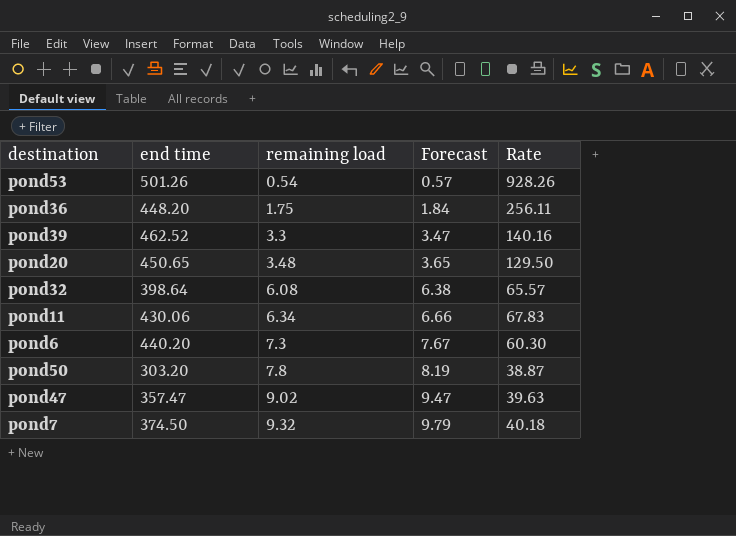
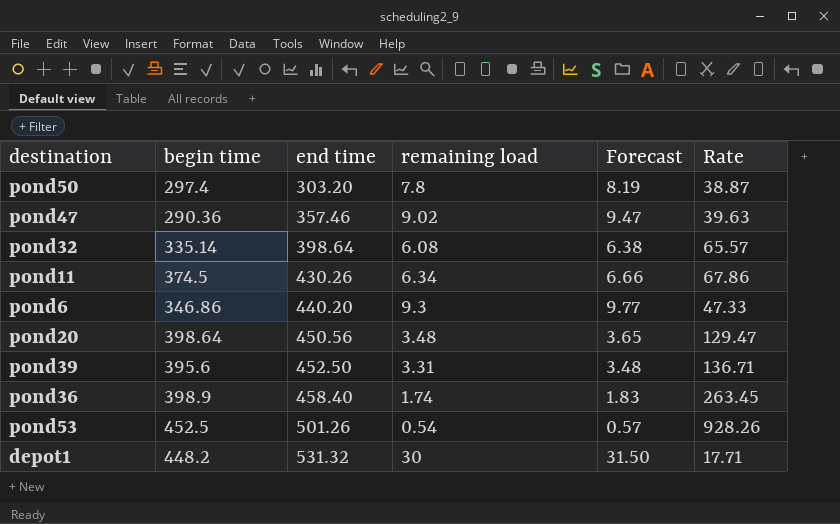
row order: remaining load ascending -> end time ascending
column begin time | position: none -> 2
row pond7: 374.50 | 9.32 | 9.79 | 40.18 -> none
pond47 | end time: 357.47 -> 357.46
pond11 | end time: 430.06 -> 430.26
pond11 | Rate: 67.83 -> 67.86
pond6 | remaining load: 7.3 -> 9.3
pond6 | Forecast: 7.67 -> 9.77
pond6 | Rate: 60.30 -> 47.33
pond20 | end time: 450.65 -> 450.56
pond20 | Rate: 129.50 -> 129.47
pond39 | end time: 462.52 -> 452.50
pond39 | remaining load: 3.3 -> 3.31
pond39 | Forecast: 3.47 -> 3.48
pond39 | Rate: 140.16 -> 136.71
pond36 | end time: 448.20 -> 458.40
pond36 | remaining load: 1.75 -> 1.74
pond36 | Forecast: 1.84 -> 1.83
pond36 | Rate: 256.11 -> 263.45
row depot1: none -> 448.2 | 531.32 | 30 | 31.50 | 17.71

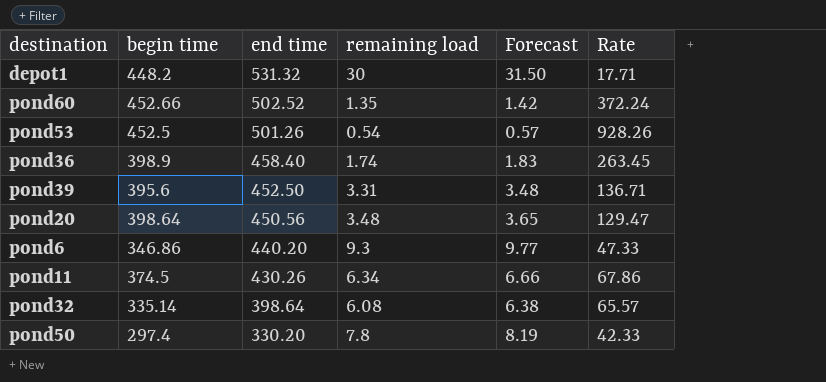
row order: end time ascending -> end time descending
row pond47: 290.36 | 357.46 | 9.02 | 9.47 | 39.63 -> none
row pond60: none -> 452.66 | 502.52 | 1.35 | 1.42 | 372.24
pond50 | end time: 303.20 -> 330.20
pond50 | Rate: 38.87 -> 42.33

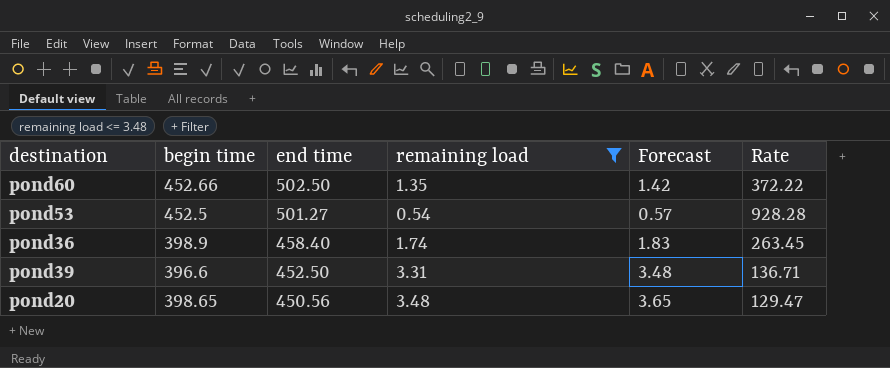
filter: none -> remaining load <= 3.48
pond60 | end time: 502.52 -> 502.50
pond60 | Rate: 372.24 -> 372.22
pond53 | end time: 501.26 -> 501.27
pond53 | Rate: 928.26 -> 928.28
pond39 | begin time: 395.6 -> 396.6
pond20 | begin time: 398.64 -> 398.65

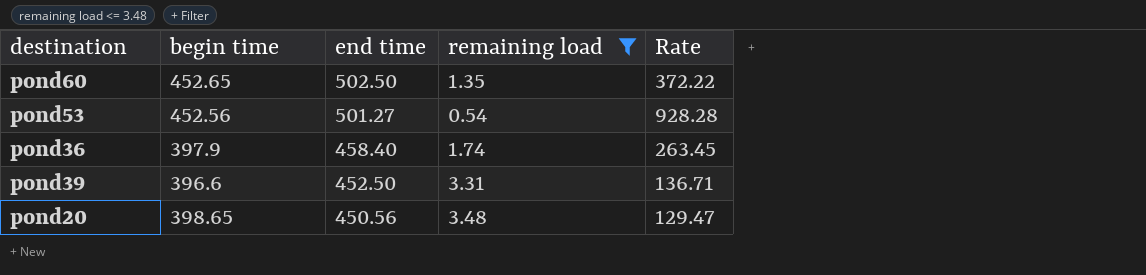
column Forecast | formula: [remaining load] * 1.05 -> none
pond60 | begin time: 452.66 -> 452.65
pond53 | begin time: 452.5 -> 452.56
pond36 | begin time: 398.9 -> 397.9

